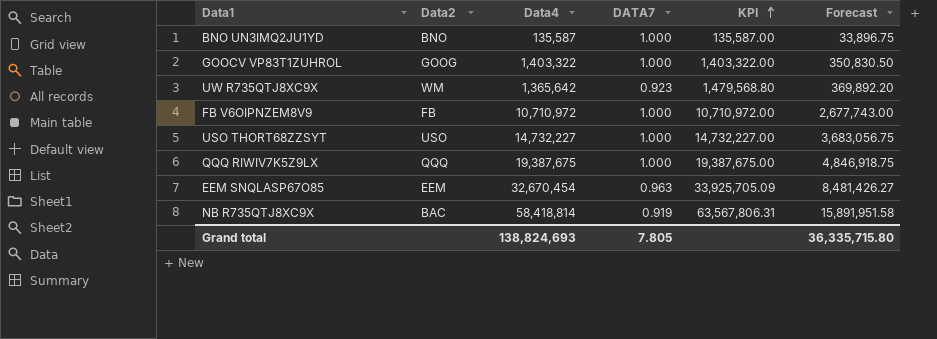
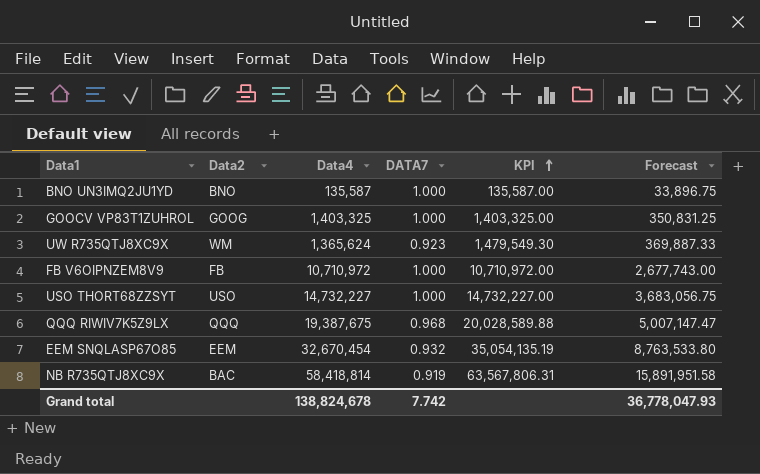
GOOCV VP83T1ZUHROL | Data4: 1,403,322 -> 1,403,325
GOOCV VP83T1ZUHROL | KPI: 1,403,322.00 -> 1,403,325.00
GOOCV VP83T1ZUHROL | Forecast: 350,830.50 -> 350,831.25
UW R735QTJ8XC9X | Data4: 1,365,642 -> 1,365,624
UW R735QTJ8XC9X | KPI: 1,479,568.80 -> 1,479,549.30
UW R735QTJ8XC9X | Forecast: 369,892.20 -> 369,887.33
QQQ RIWIV7K5Z9LX | DATA7: 1.000 -> 0.968
QQQ RIWIV7K5Z9LX | KPI: 19,387,675.00 -> 20,028,589.88
QQQ RIWIV7K5Z9LX | Forecast: 4,846,918.75 -> 5,007,147.47
EEM SNQLASP67O85 | DATA7: 0.963 -> 0.932
EEM SNQLASP67O85 | KPI: 33,925,705.09 -> 35,054,135.19
EEM SNQLASP67O85 | Forecast: 8,481,426.27 -> 8,763,533.80
Grand total | Data4: 138,824,693 -> 138,824,678
Grand total | DATA7: 7.805 -> 7.742
Grand total | Forecast: 36,335,715.80 -> 36,778,047.93

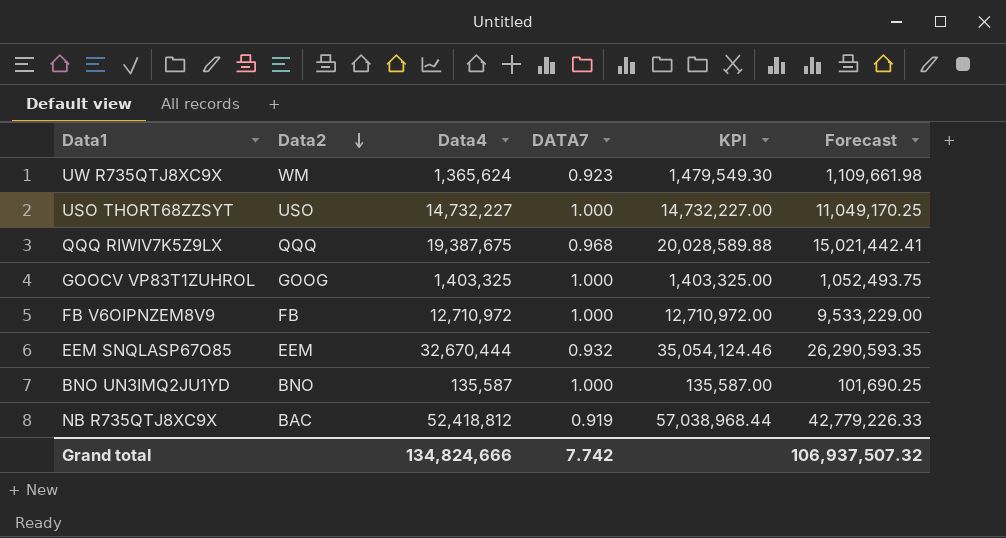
row order: KPI ascending -> Data2 descending
column Forecast | formula: [KPI] * 0.25 -> [KPI] * 0.75
FB V6OIPNZEM8V9 | Data4: 10,710,972 -> 12,710,972
FB V6OIPNZEM8V9 | KPI: 10,710,972.00 -> 12,710,972.00
EEM SNQLASP67O85 | Data4: 32,670,454 -> 32,670,444
EEM SNQLASP67O85 | KPI: 35,054,135.19 -> 35,054,124.46
NB R735QTJ8XC9X | Data4: 58,418,814 -> 52,418,812
NB R735QTJ8XC9X | KPI: 63,567,806.31 -> 57,038,968.44
Grand total | Data4: 138,824,678 -> 134,824,666
Grand total | Forecast: 36,778,047.93 -> 106,937,507.32

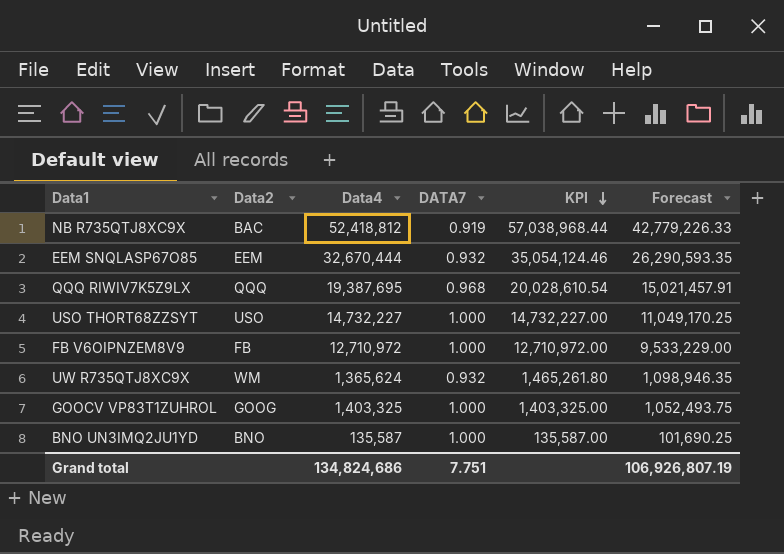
row order: Data2 descending -> KPI descending
QQQ RIWIV7K5Z9LX | Data4: 19,387,675 -> 19,387,695
QQQ RIWIV7K5Z9LX | KPI: 20,028,589.88 -> 20,028,610.54
QQQ RIWIV7K5Z9LX | Forecast: 15,021,442.41 -> 15,021,457.91
UW R735QTJ8XC9X | DATA7: 0.923 -> 0.932
UW R735QTJ8XC9X | KPI: 1,479,549.30 -> 1,465,261.80
UW R735QTJ8XC9X | Forecast: 1,109,661.98 -> 1,098,946.35
Grand total | Data4: 134,824,666 -> 134,824,686
Grand total | DATA7: 7.742 -> 7.751
Grand total | Forecast: 106,937,507.32 -> 106,926,807.19

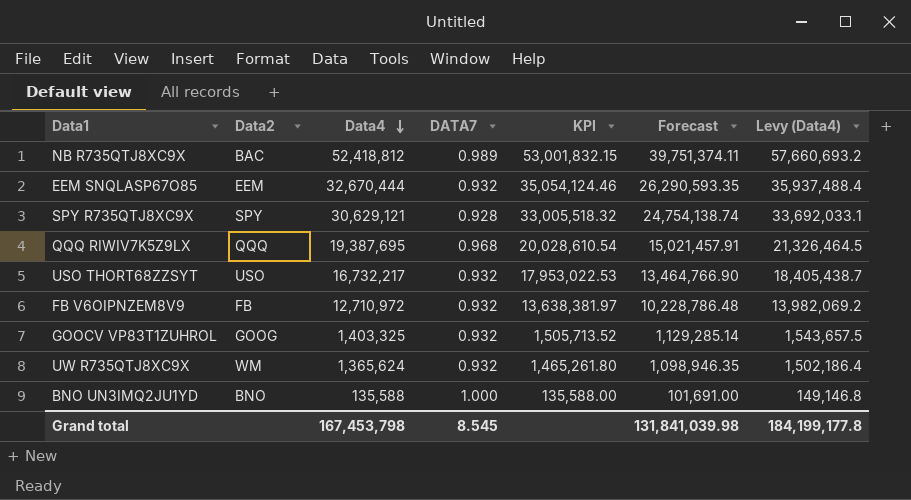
row order: KPI descending -> Data4 descending
column Levy (Data4) | formula: none -> [Data4] * 1.1
NB R735QTJ8XC9X | DATA7: 0.919 -> 0.989
NB R735QTJ8XC9X | KPI: 57,038,968.44 -> 53,001,832.15
NB R735QTJ8XC9X | Forecast: 42,779,226.33 -> 39,751,374.11
row SPY R735QTJ8XC9X: none -> SPY | 30,629,121 | 0.928 | 33,005,518.32 | 24,754,138.74 | 33,692,033.1
USO THORT68ZZSYT | Data4: 14,732,227 -> 16,732,217
USO THORT68ZZSYT | DATA7: 1.000 -> 0.932
USO THORT68ZZSYT | KPI: 14,732,227.00 -> 17,953,022.53
USO THORT68ZZSYT | Forecast: 11,049,170.25 -> 13,464,766.90
FB V6OIPNZEM8V9 | DATA7: 1.000 -> 0.932
FB V6OIPNZEM8V9 | KPI: 12,710,972.00 -> 13,638,381.97
FB V6OIPNZEM8V9 | Forecast: 9,533,229.00 -> 10,228,786.48
GOOCV VP83T1ZUHROL | DATA7: 1.000 -> 0.932
GOOCV VP83T1ZUHROL | KPI: 1,403,325.00 -> 1,505,713.52
GOOCV VP83T1ZUHROL | Forecast: 1,052,493.75 -> 1,129,285.14
BNO UN3IMQ2JU1YD | Data4: 135,587 -> 135,588
BNO UN3IMQ2JU1YD | KPI: 135,587.00 -> 135,588.00
BNO UN3IMQ2JU1YD | Forecast: 101,690.25 -> 101,691.00
Grand total | Data4: 134,824,686 -> 167,453,798
Grand total | DATA7: 7.751 -> 8.545
Grand total | Forecast: 106,926,807.19 -> 131,841,039.98

